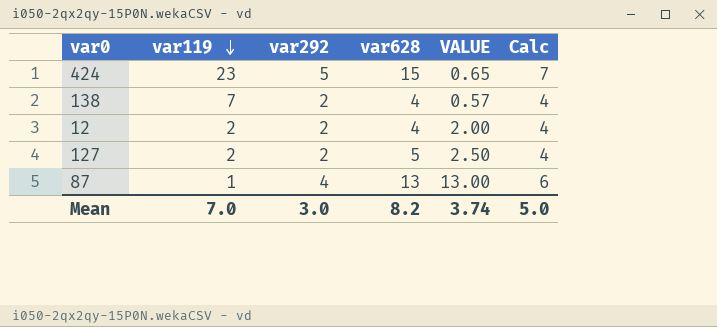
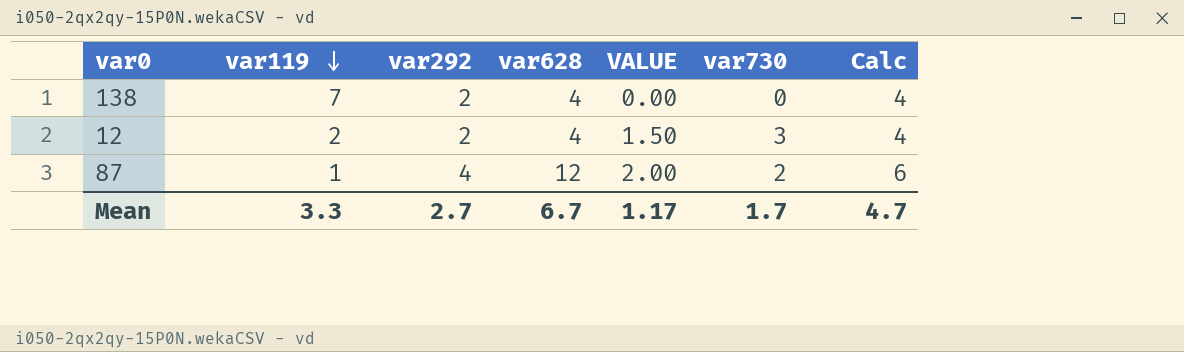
column VALUE | formula: [var628] / [var119] -> [var730] / [var119]
column var730 | position: none -> 6
row 424: 23 | 5 | 15 | 0.65 | 7 -> none
row 127: 2 | 2 | 5 | 2.50 | 4 -> none
87 | var628: 13 -> 12
Mean | var119: 7.0 -> 3.3
Mean | var292: 3.0 -> 2.7
Mean | var628: 8.2 -> 6.7
Mean | VALUE: 3.74 -> 1.17
Mean | Calc: 5.0 -> 4.7

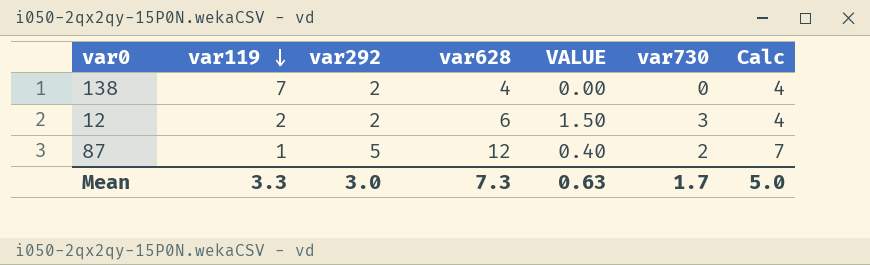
column VALUE | formula: [var730] / [var119] -> [var730] / [var292]
12 | var628: 4 -> 6
87 | var292: 4 -> 5
87 | Calc: 6 -> 7
Mean | var292: 2.7 -> 3.0
Mean | var628: 6.7 -> 7.3
Mean | VALUE: 1.17 -> 0.63
Mean | Calc: 4.7 -> 5.0

